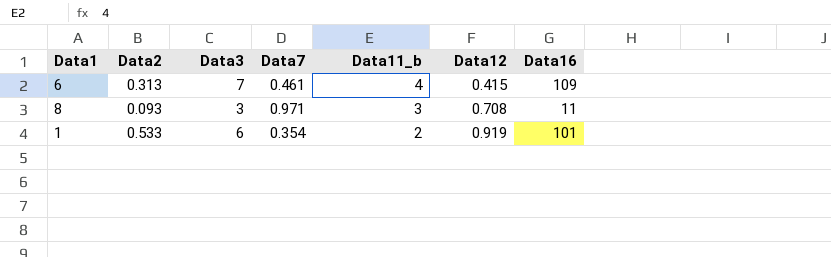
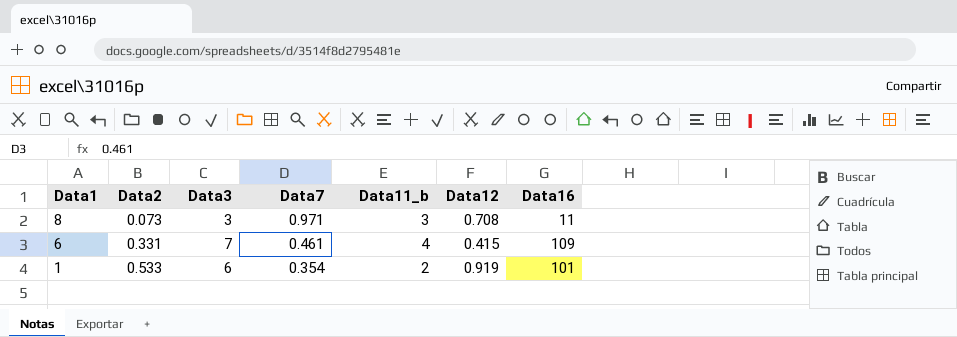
row order: Data11_b descending -> Data1 descending
8 | Data2: 0.093 -> 0.073
6 | Data2: 0.313 -> 0.331

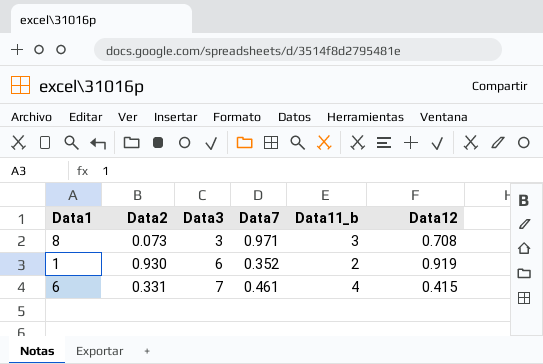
row order: Data1 descending -> Data3 ascending
column Data16 | position: 7 -> none
1 | Data2: 0.533 -> 0.930
1 | Data7: 0.354 -> 0.352

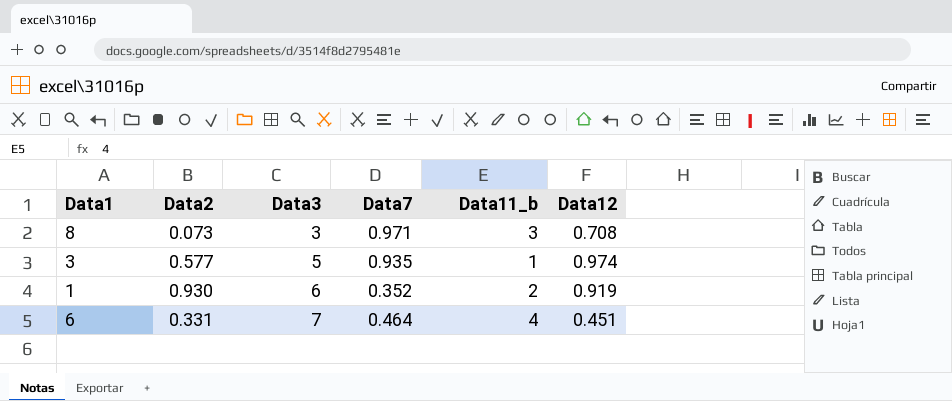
row 3: none -> 0.577 | 5 | 0.935 | 1 | 0.974
6 | Data7: 0.461 -> 0.464
6 | Data12: 0.415 -> 0.451

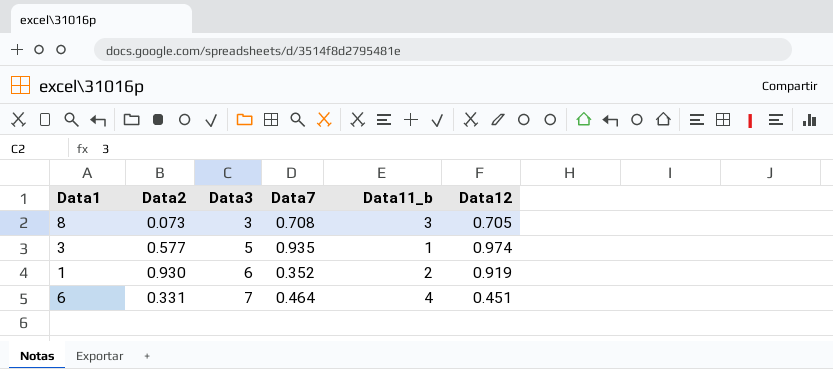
8 | Data7: 0.971 -> 0.708
8 | Data12: 0.708 -> 0.705

